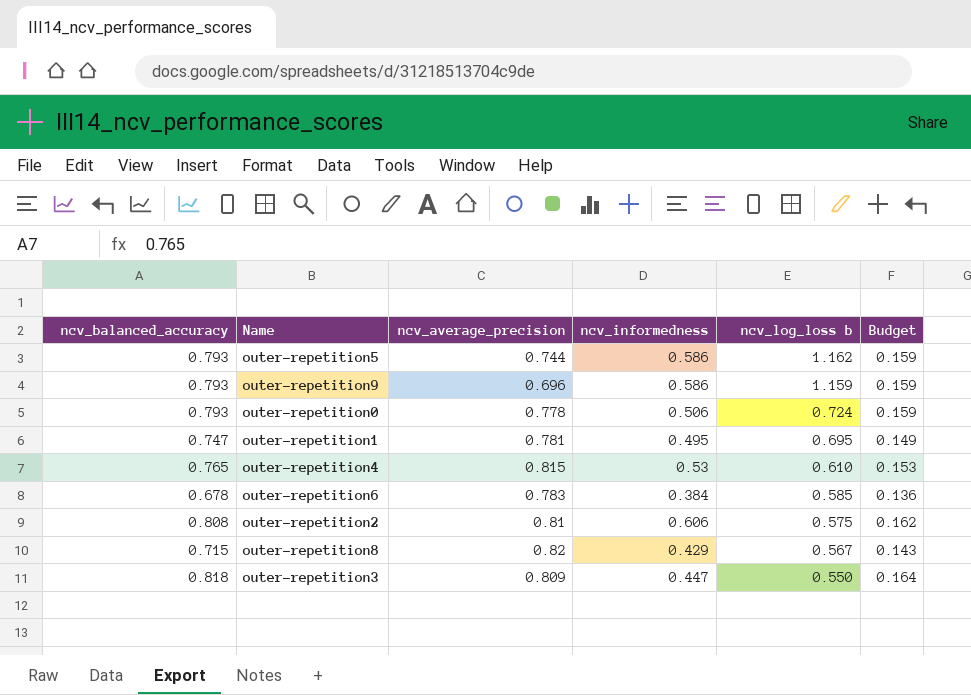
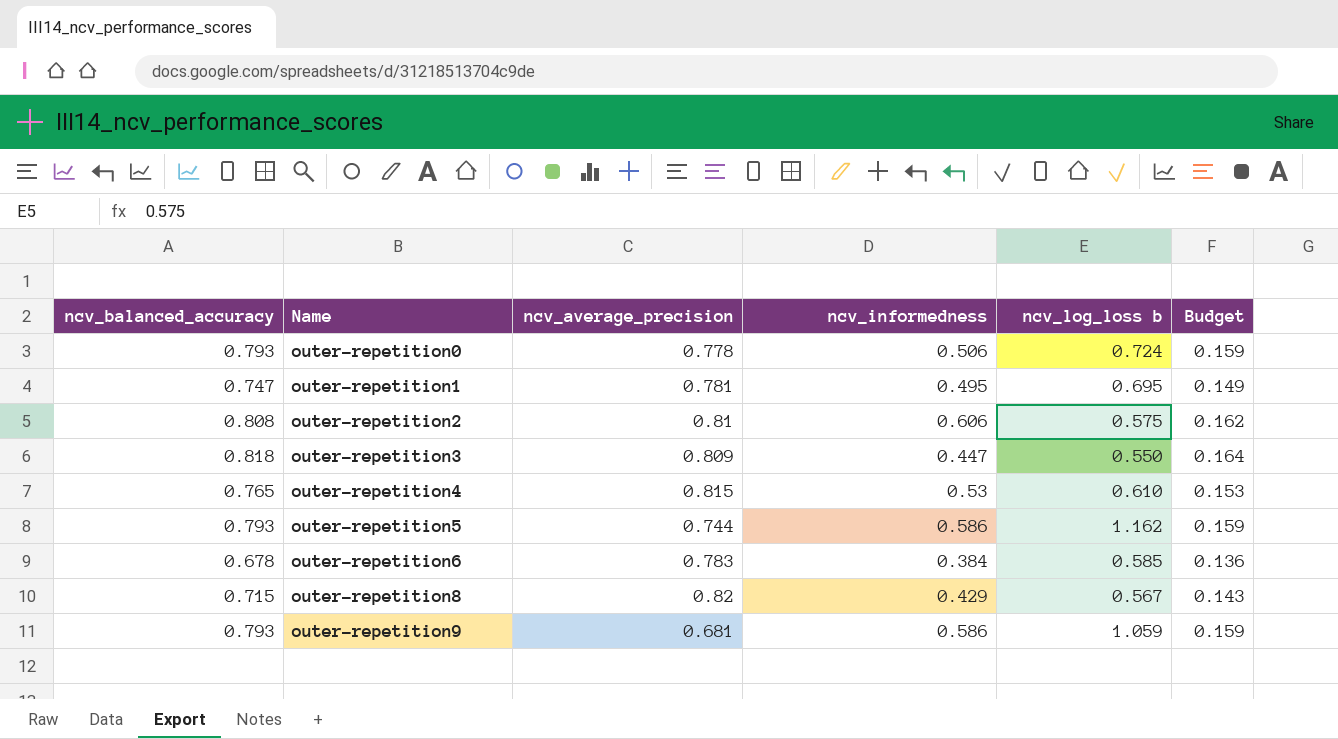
row order: ncv_log_loss b descending -> Name ascending
outer-repetition9 | ncv_average_precision: 0.696 -> 0.681
outer-repetition9 | ncv_log_loss b: 1.159 -> 1.059

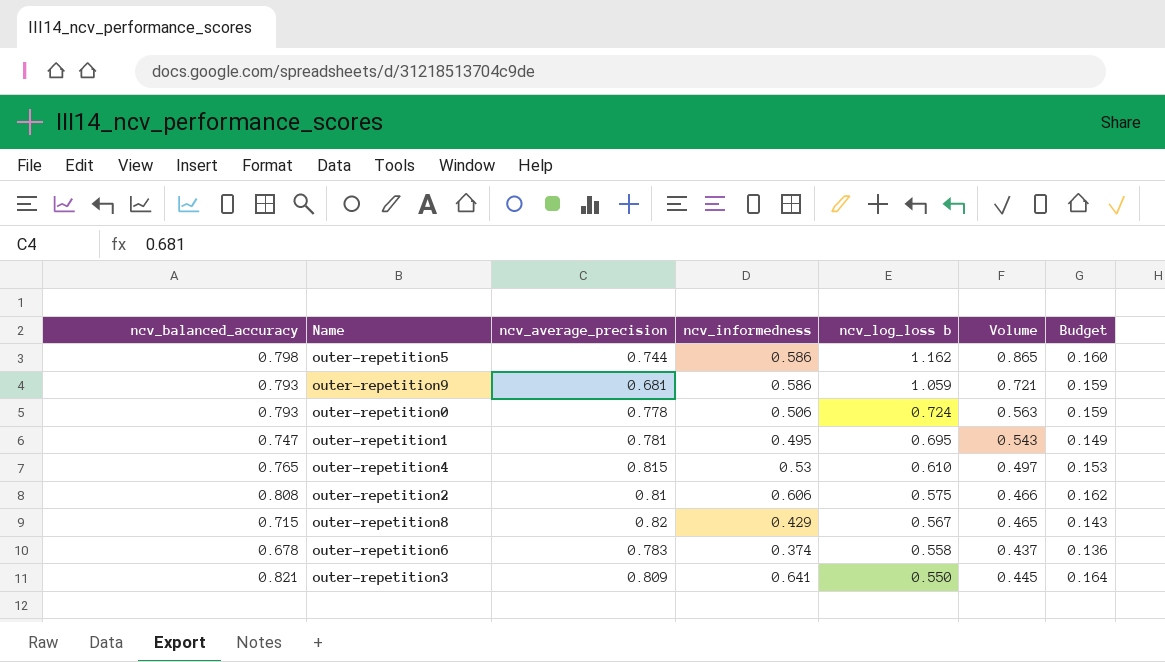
row order: Name ascending -> ncv_log_loss b descending
column Volume | formula: none -> [ncv_average_precision] * [ncv_log_loss b]
outer-repetition5 | ncv_balanced_accuracy: 0.793 -> 0.798
outer-repetition5 | Budget: 0.159 -> 0.160
outer-repetition6 | ncv_informedness: 0.384 -> 0.374
outer-repetition6 | ncv_log_loss b: 0.585 -> 0.558
outer-repetition3 | ncv_balanced_accuracy: 0.818 -> 0.821
outer-repetition3 | ncv_informedness: 0.447 -> 0.641

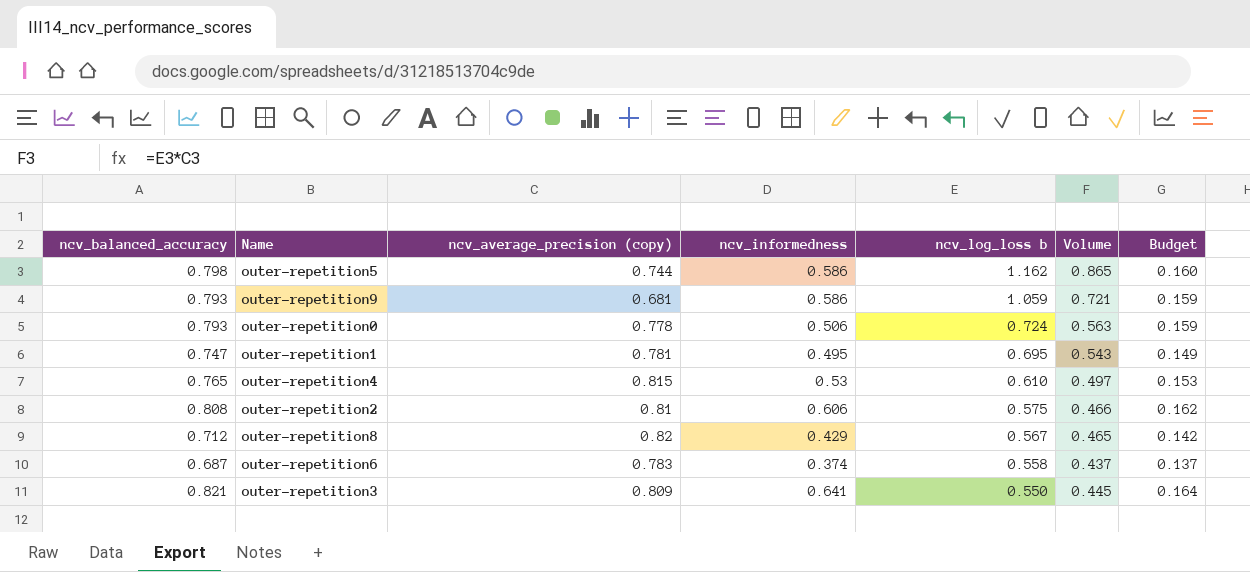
column name: ncv_average_precision -> ncv_average_precision (copy)
outer-repetition8 | ncv_balanced_accuracy: 0.715 -> 0.712
outer-repetition8 | Budget: 0.143 -> 0.142
outer-repetition6 | ncv_balanced_accuracy: 0.678 -> 0.687
outer-repetition6 | Budget: 0.136 -> 0.137

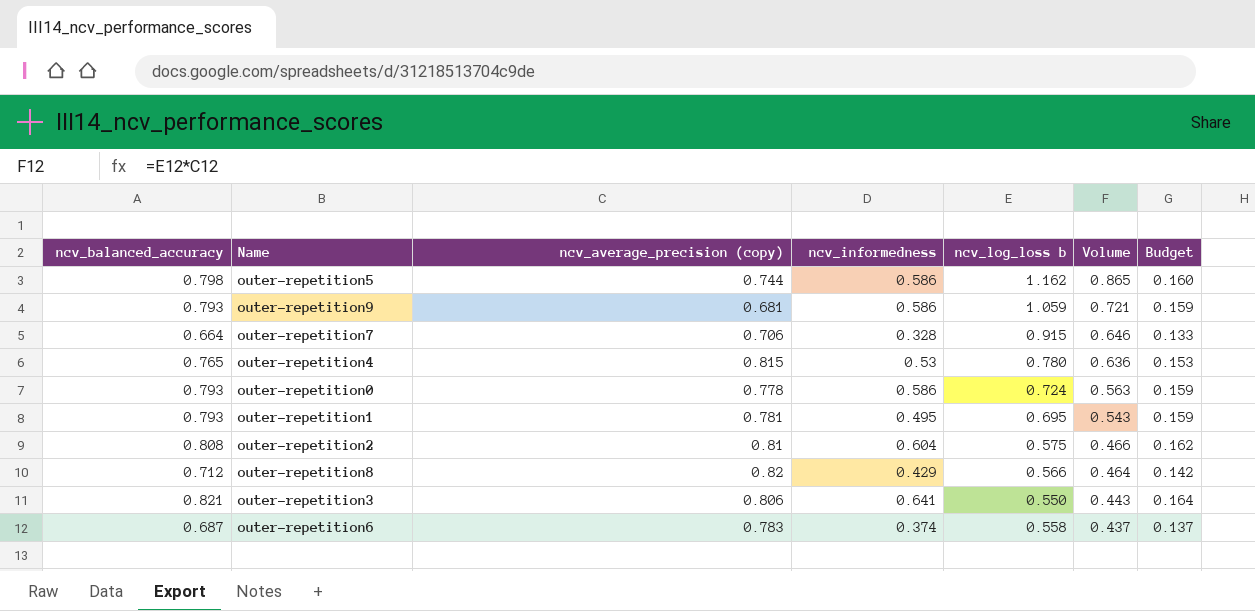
row order: ncv_log_loss b descending -> Volume descending
row outer-repetition7: none -> 0.664 | 0.706 | 0.328 | 0.915 | 0.646 | 0.133
outer-repetition4 | ncv_log_loss b: 0.610 -> 0.780
outer-repetition4 | Volume: 0.497 -> 0.636
outer-repetition0 | ncv_informedness: 0.506 -> 0.586
outer-repetition1 | ncv_balanced_accuracy: 0.747 -> 0.793
outer-repetition1 | Budget: 0.149 -> 0.159
outer-repetition2 | ncv_informedness: 0.606 -> 0.604
outer-repetition8 | ncv_log_loss b: 0.567 -> 0.566
outer-repetition8 | Volume: 0.465 -> 0.464
outer-repetition3 | ncv_average_precision (copy): 0.809 -> 0.806
outer-repetition3 | Volume: 0.445 -> 0.443

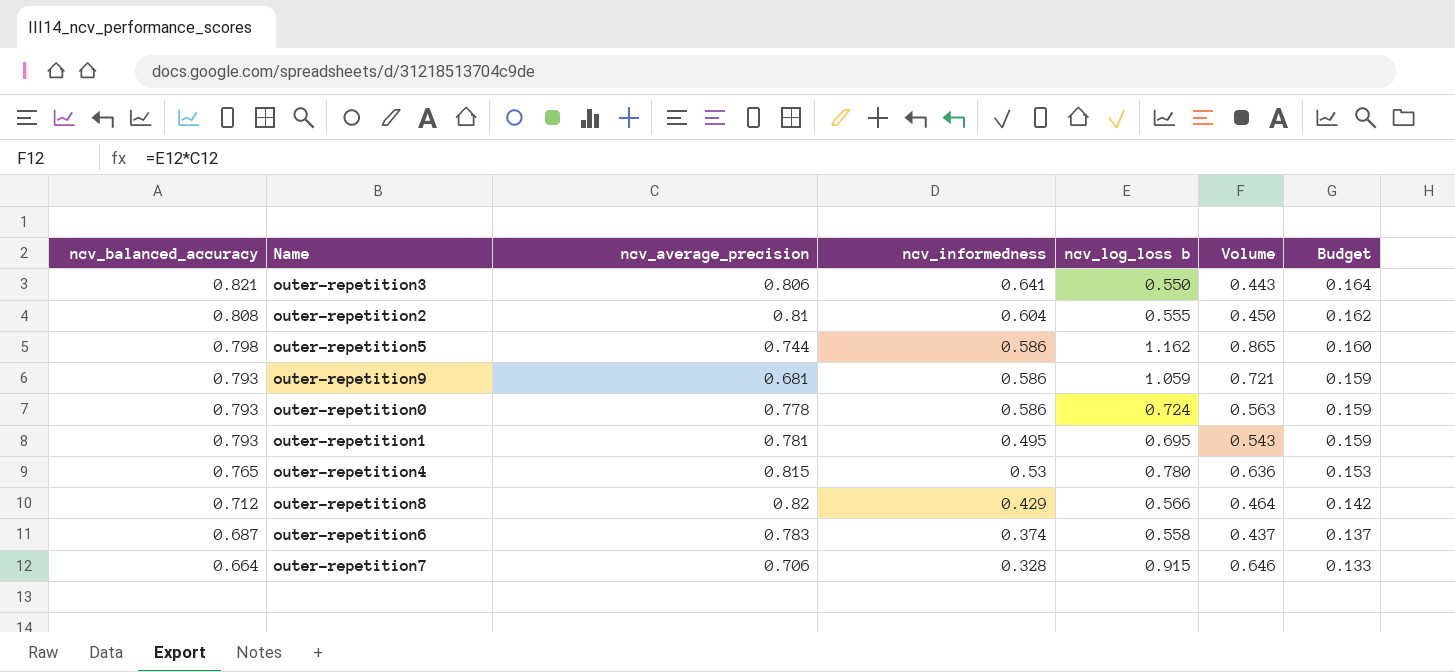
row order: Volume descending -> ncv_balanced_accuracy descending
column name: ncv_average_precision (copy) -> ncv_average_precision
outer-repetition2 | ncv_log_loss b: 0.575 -> 0.555
outer-repetition2 | Volume: 0.466 -> 0.450

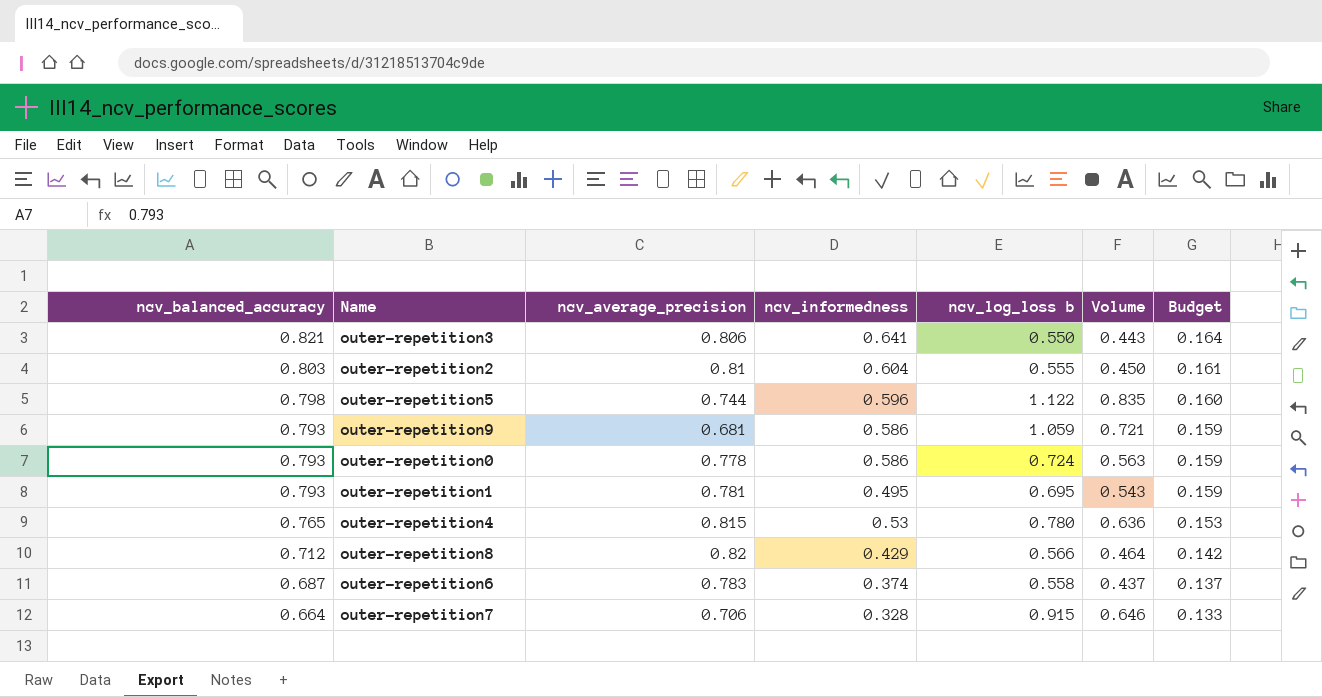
outer-repetition2 | ncv_balanced_accuracy: 0.808 -> 0.803
outer-repetition2 | Budget: 0.162 -> 0.161
outer-repetition5 | ncv_informedness: 0.586 -> 0.596
outer-repetition5 | ncv_log_loss b: 1.162 -> 1.122
outer-repetition5 | Volume: 0.865 -> 0.835

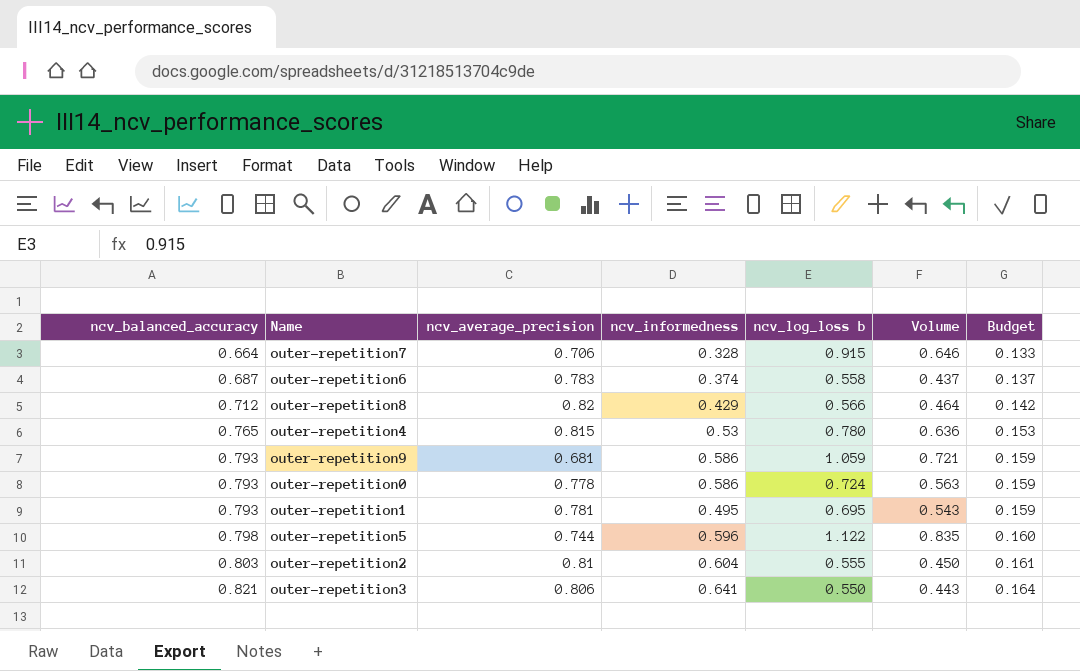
row order: ncv_balanced_accuracy descending -> ncv_balanced_accuracy ascending

